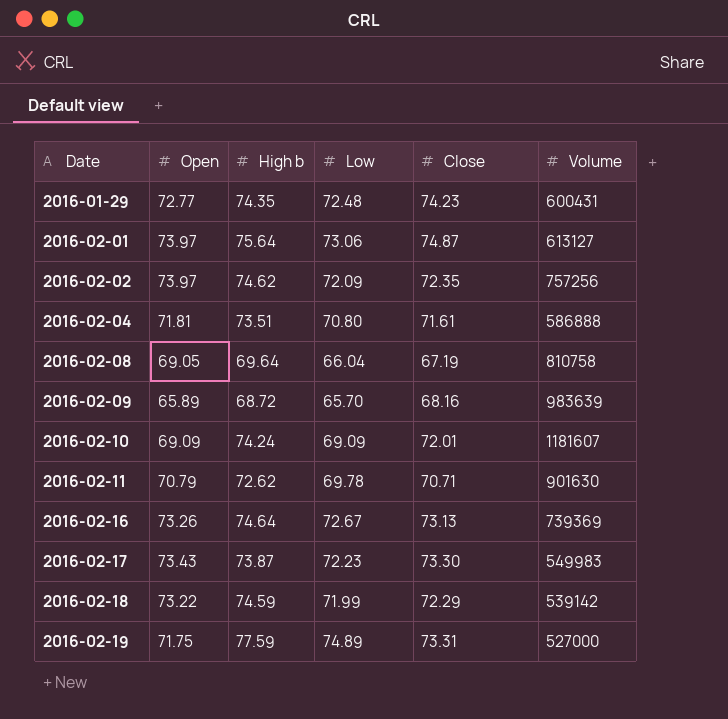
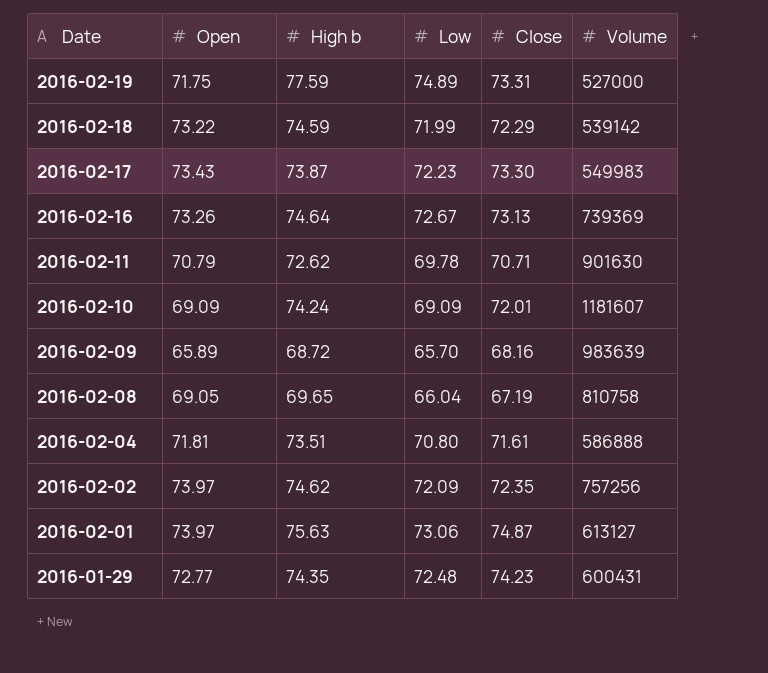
row order: Date ascending -> Date descending
2016-02-08 | High b: 69.64 -> 69.65
2016-02-01 | High b: 75.64 -> 75.63

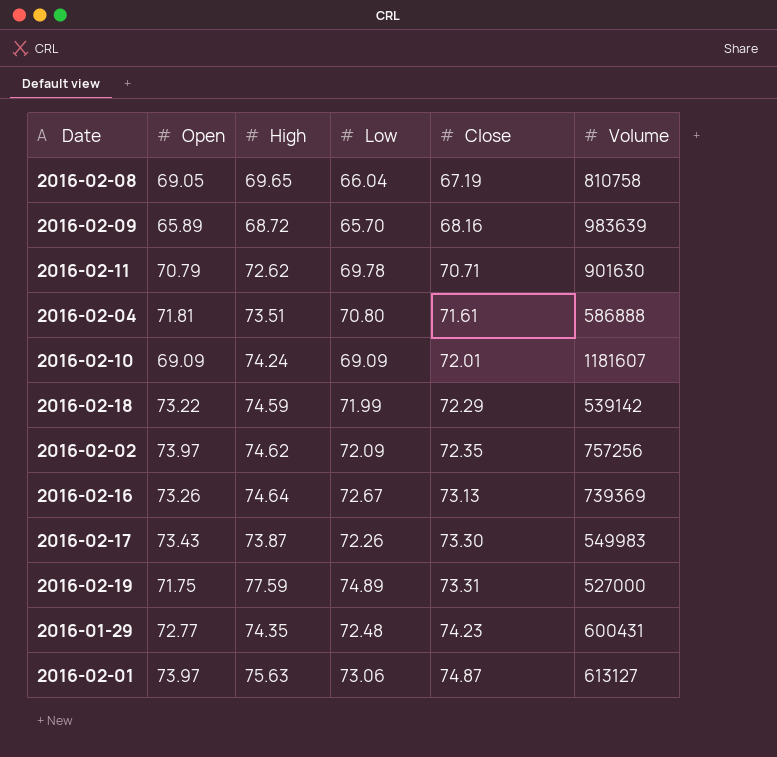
row order: Date descending -> Close ascending
column name: High b -> High
2016-02-17 | Low: 72.23 -> 72.26

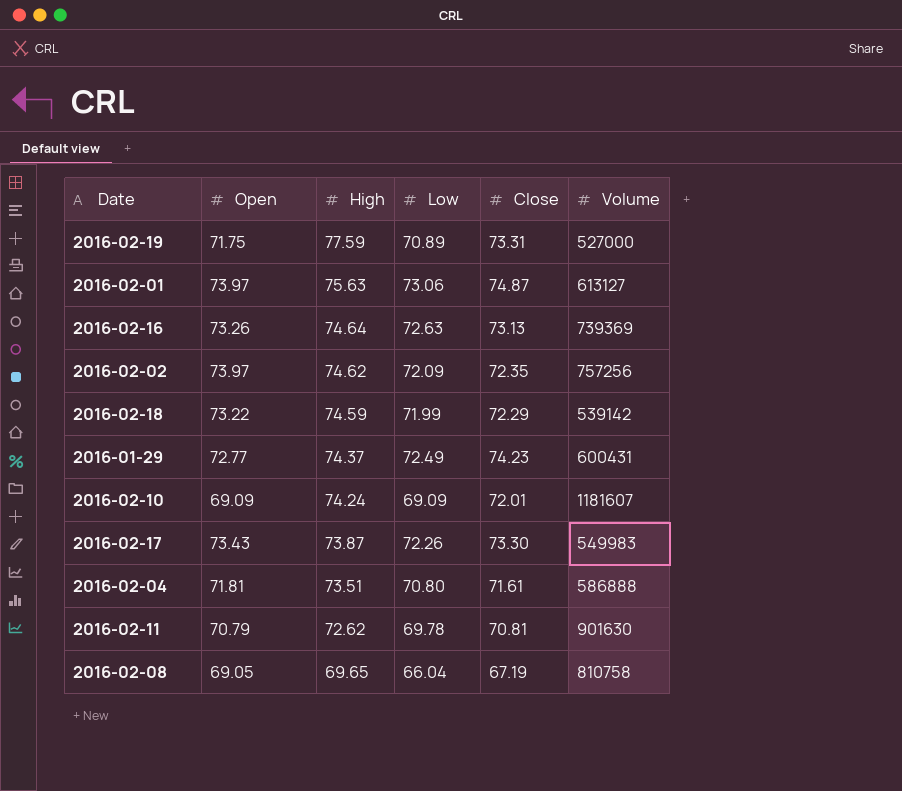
row order: Close ascending -> High descending
row 2016-02-09: 65.89 | 68.72 | 65.70 | 68.16 | 983639 -> none
2016-02-19 | Low: 74.89 -> 70.89
2016-02-16 | Low: 72.67 -> 72.63
2016-01-29 | High: 74.35 -> 74.37
2016-01-29 | Low: 72.48 -> 72.49
2016-02-11 | Close: 70.71 -> 70.81

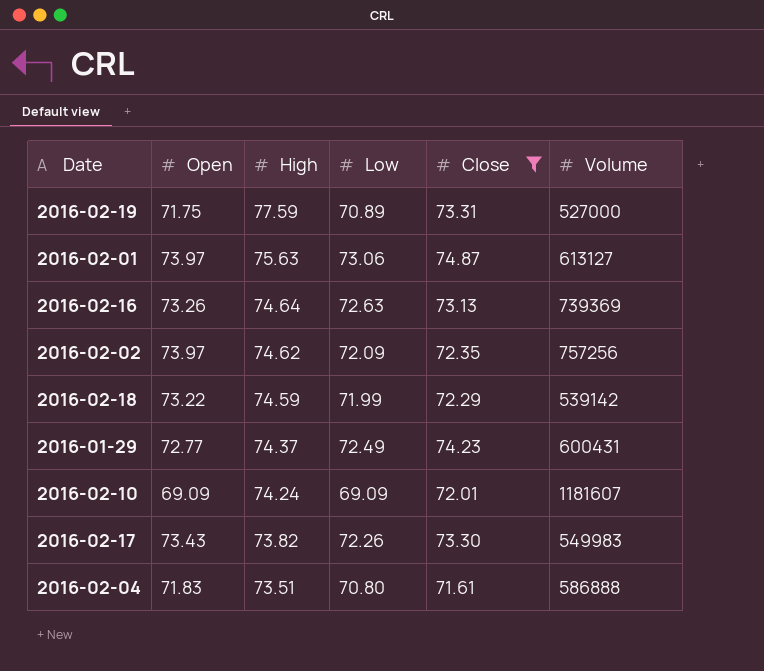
filter: none -> Close >= 71.61
2016-02-17 | High: 73.87 -> 73.82
2016-02-04 | Open: 71.81 -> 71.83

